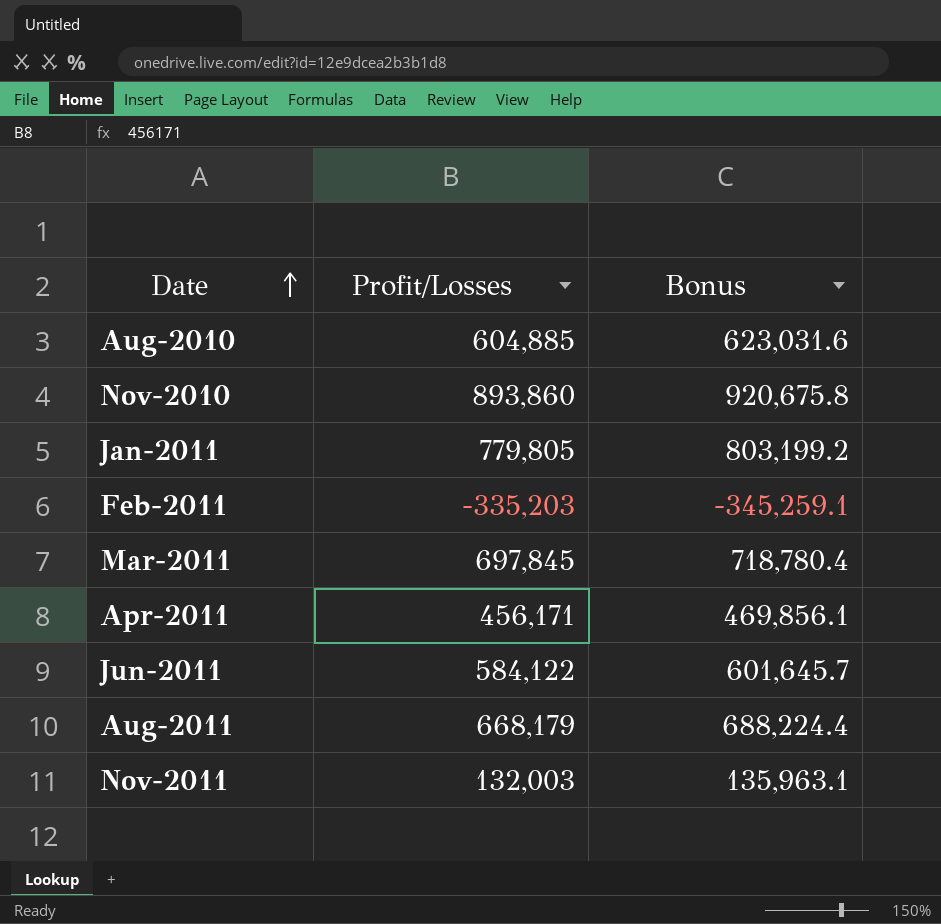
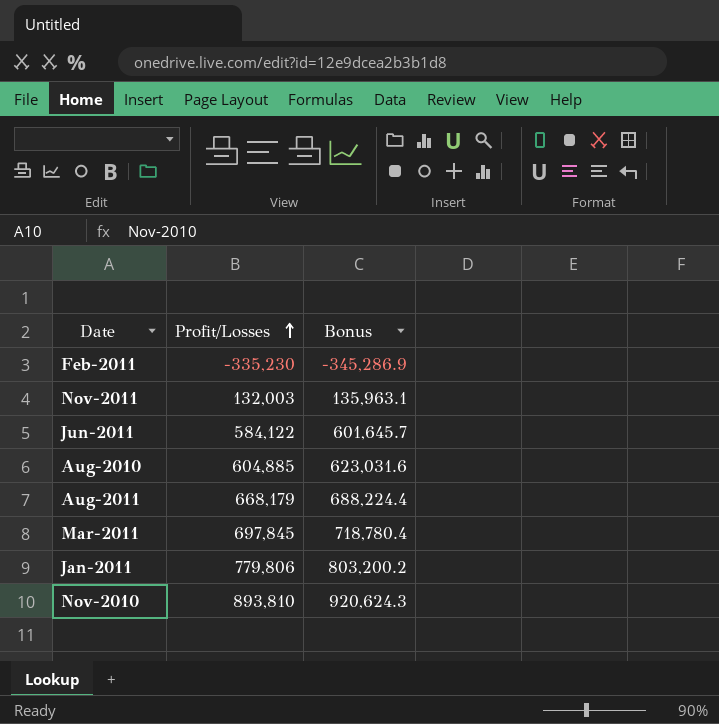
row order: Date ascending -> Profit/Losses ascending
row Apr-2011: 456,171 | 469,856.1 -> none
Feb-2011 | Profit/Losses: -335,203 -> -335,230
Feb-2011 | Bonus: -345,259.1 -> -345,286.9
Jan-2011 | Profit/Losses: 779,805 -> 779,806
Jan-2011 | Bonus: 803,199.2 -> 803,200.2
Nov-2010 | Profit/Losses: 893,860 -> 893,810
Nov-2010 | Bonus: 920,675.8 -> 920,624.3

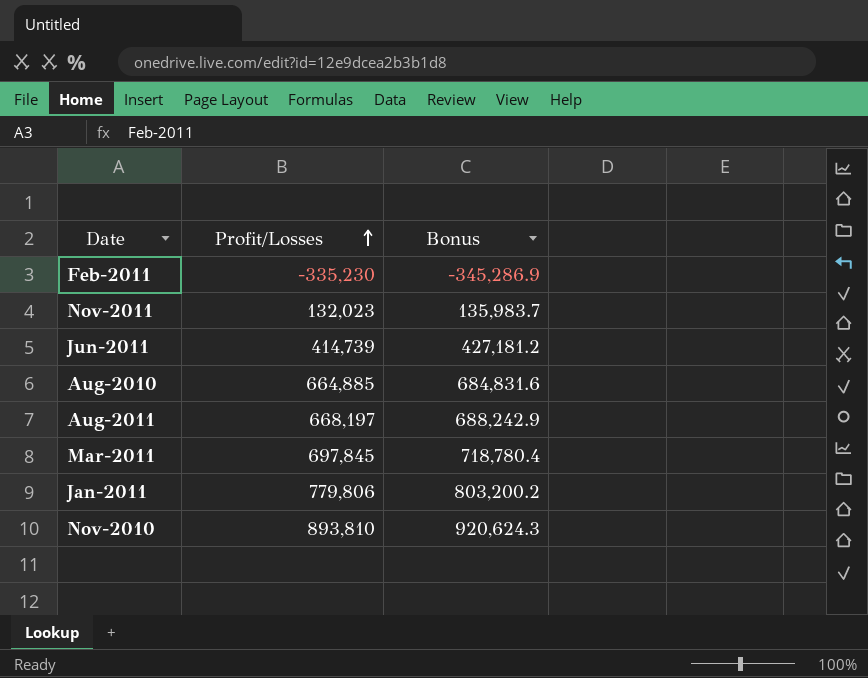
Nov-2011 | Profit/Losses: 132,003 -> 132,023
Nov-2011 | Bonus: 135,963.1 -> 135,983.7
Jun-2011 | Profit/Losses: 584,122 -> 414,739
Jun-2011 | Bonus: 601,645.7 -> 427,181.2
Aug-2010 | Profit/Losses: 604,885 -> 664,885
Aug-2010 | Bonus: 623,031.6 -> 684,831.6
Aug-2011 | Profit/Losses: 668,179 -> 668,197
Aug-2011 | Bonus: 688,224.4 -> 688,242.9

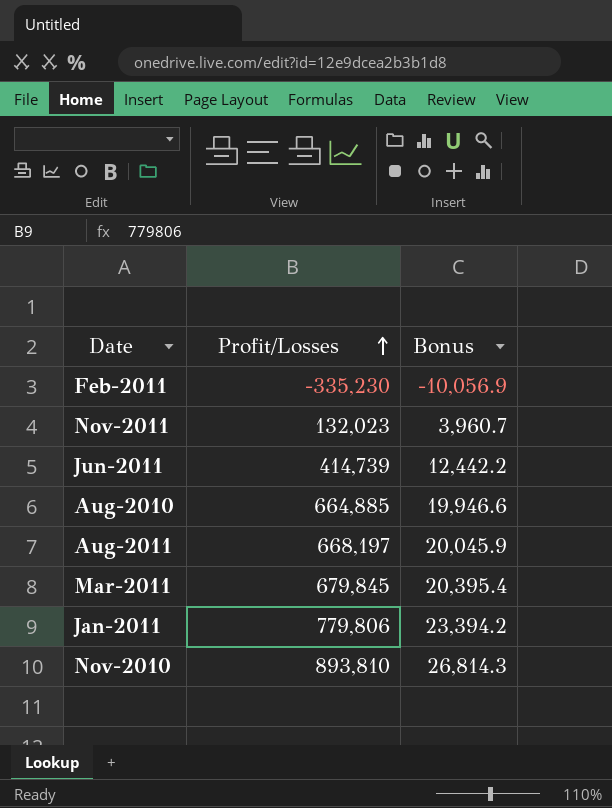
column Bonus | formula: [Profit/Losses] * 1.03 -> [Profit/Losses] * 0.03
Mar-2011 | Profit/Losses: 697,845 -> 679,845

